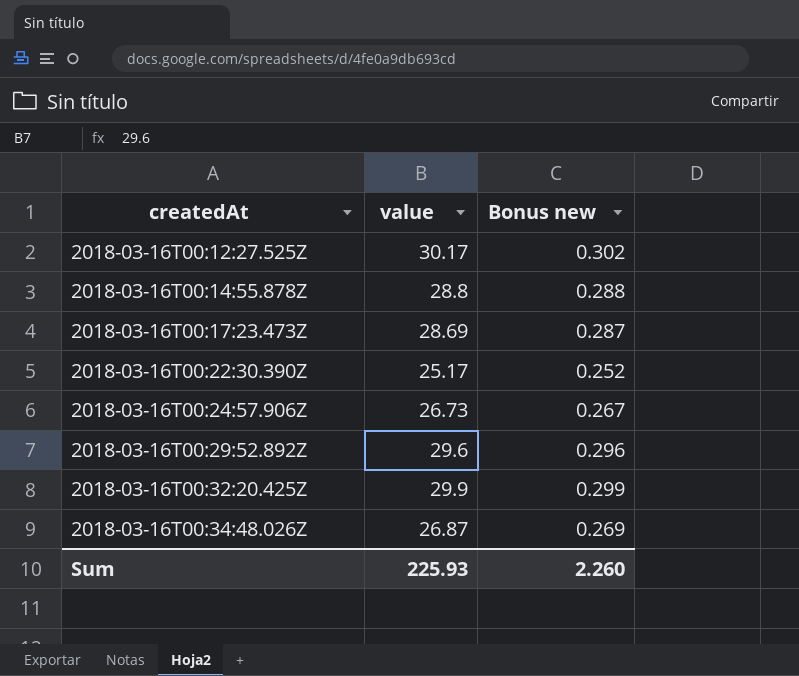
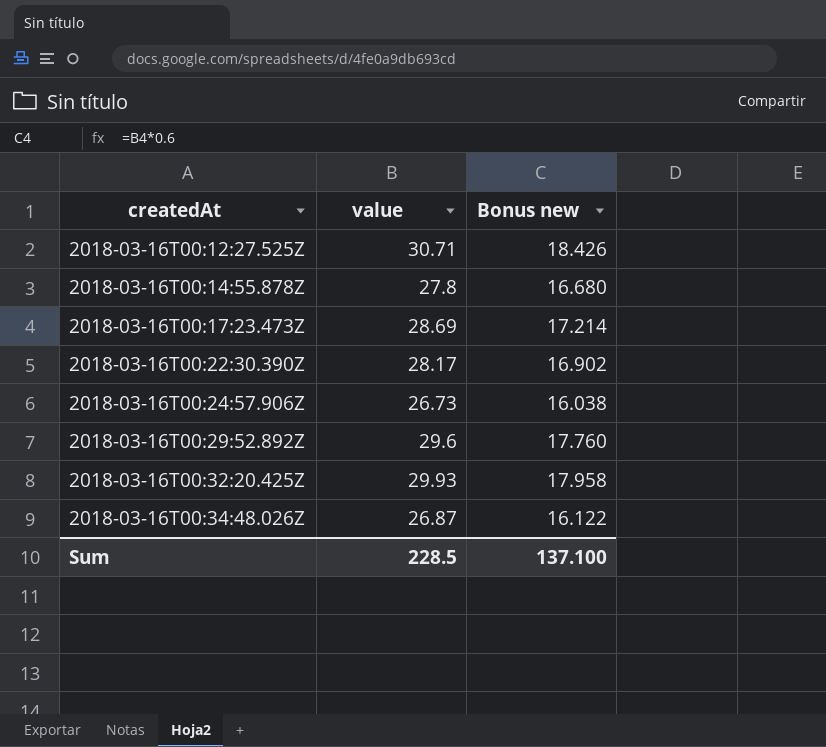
column Bonus new | formula: [value] * 0.01 -> [value] * 0.6
2018-03-16T00:12:27.525Z | value: 30.17 -> 30.71
2018-03-16T00:14:55.878Z | value: 28.8 -> 27.8
2018-03-16T00:22:30.390Z | value: 25.17 -> 28.17
2018-03-16T00:32:20.425Z | value: 29.9 -> 29.93
Sum | value: 225.93 -> 228.5
Sum | Bonus new: 2.260 -> 137.100

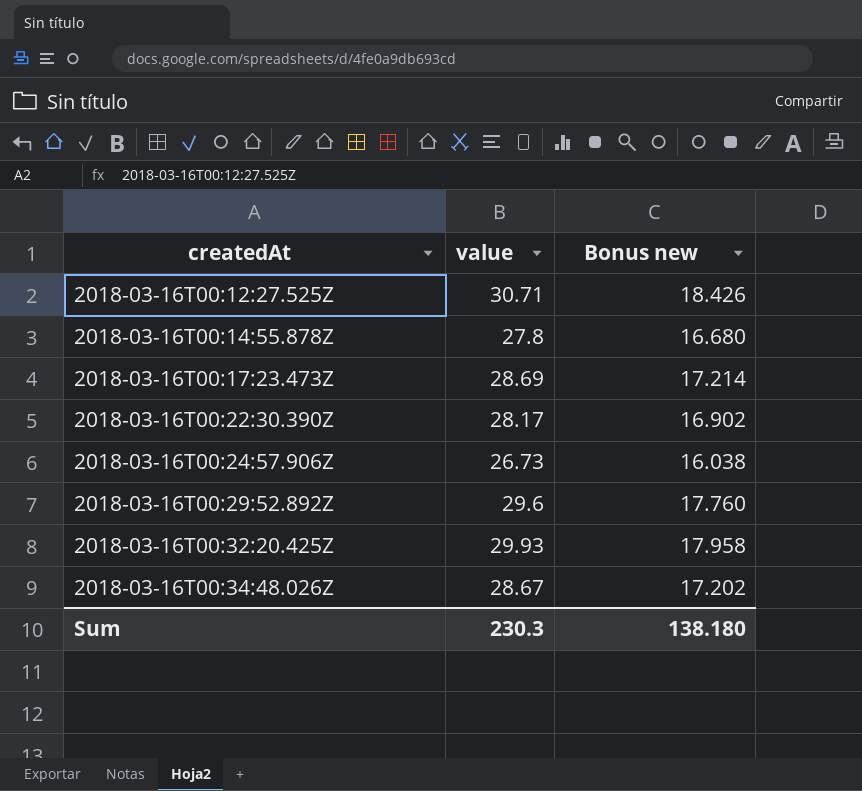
2018-03-16T00:34:48.026Z | value: 26.87 -> 28.67
2018-03-16T00:34:48.026Z | Bonus new: 16.122 -> 17.202
Sum | value: 228.5 -> 230.3
Sum | Bonus new: 137.100 -> 138.180

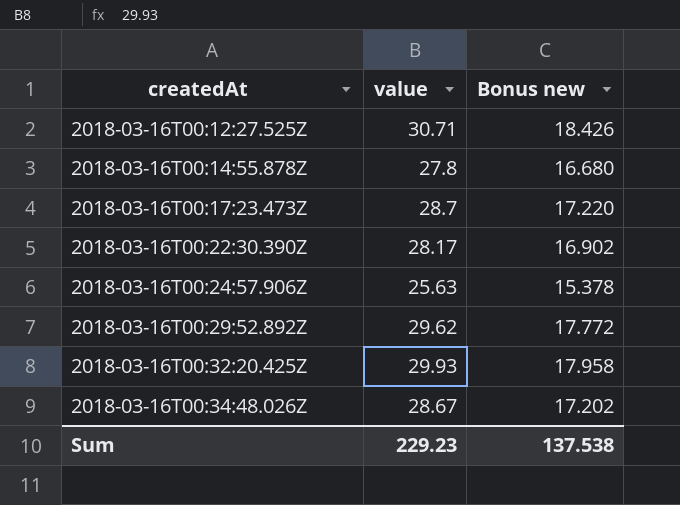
2018-03-16T00:17:23.473Z | value: 28.69 -> 28.7
2018-03-16T00:17:23.473Z | Bonus new: 17.214 -> 17.220
2018-03-16T00:24:57.906Z | value: 26.73 -> 25.63
2018-03-16T00:24:57.906Z | Bonus new: 16.038 -> 15.378
2018-03-16T00:29:52.892Z | value: 29.6 -> 29.62
2018-03-16T00:29:52.892Z | Bonus new: 17.760 -> 17.772
Sum | value: 230.3 -> 229.23
Sum | Bonus new: 138.180 -> 137.538

